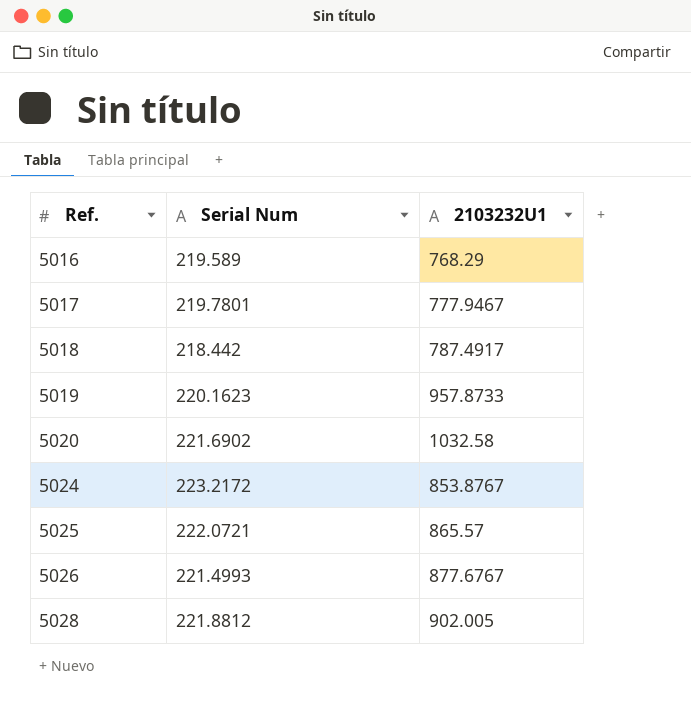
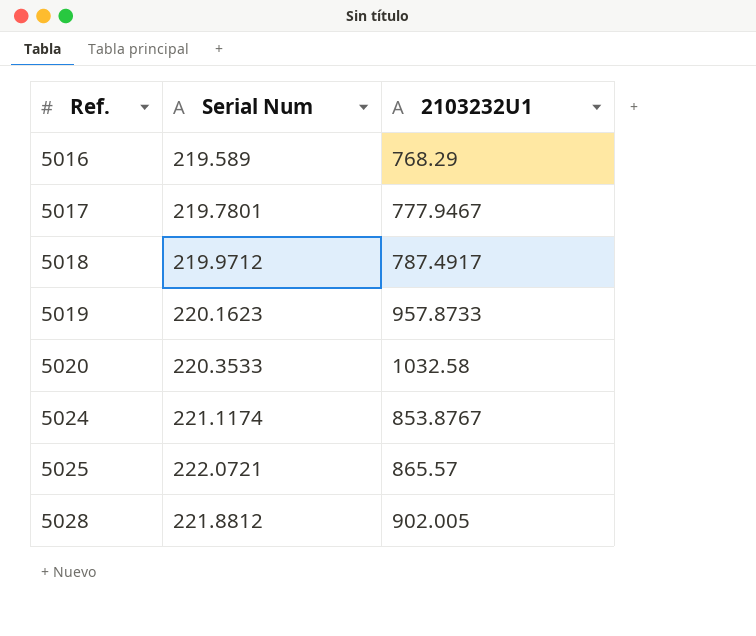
row 5026: 221.4993 | 877.6767 -> none
5018 | Serial Num: 218.442 -> 219.9712
5020 | Serial Num: 221.6902 -> 220.3533
5024 | Serial Num: 223.2172 -> 221.1174

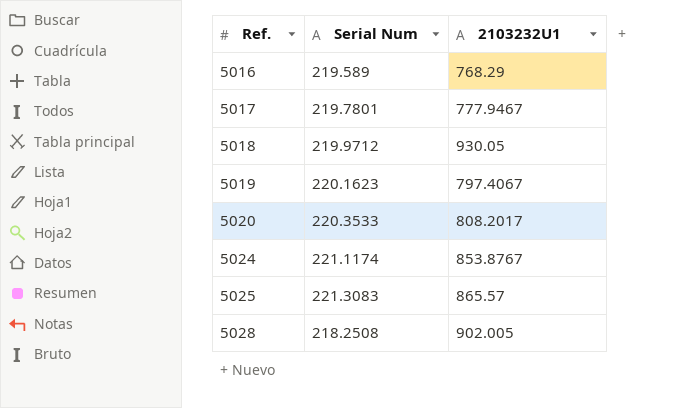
5018 | 2103232U1: 787.4917 -> 930.05
5019 | 2103232U1: 957.8733 -> 797.4067
5020 | 2103232U1: 1032.58 -> 808.2017
5025 | Serial Num: 222.0721 -> 221.3083
5028 | Serial Num: 221.8812 -> 218.2508

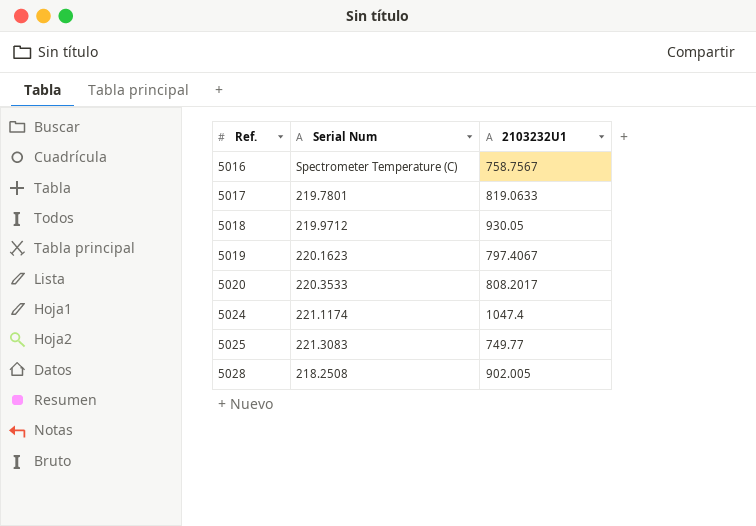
5016 | Serial Num: 219.589 -> Spectrometer Temperature (C)
5016 | 2103232U1: 768.29 -> 758.7567
5017 | 2103232U1: 777.9467 -> 819.0633
5024 | 2103232U1: 853.8767 -> 1047.4
5025 | 2103232U1: 865.57 -> 749.77

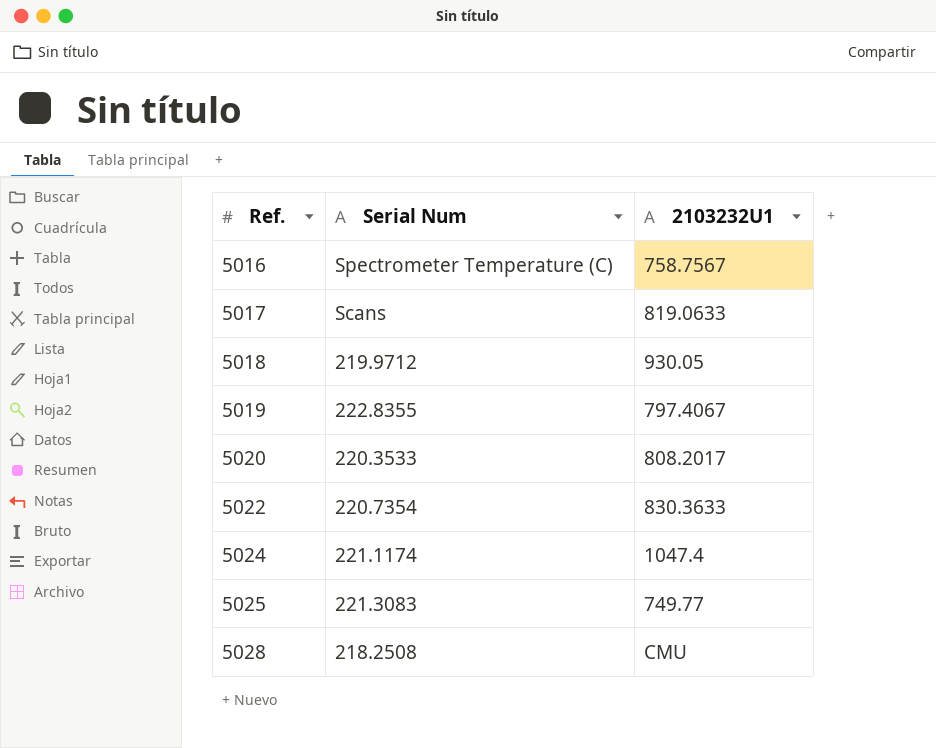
5017 | Serial Num: 219.7801 -> Scans
5019 | Serial Num: 220.1623 -> 222.8355
row 5022: none -> 220.7354 | 830.3633
5028 | 2103232U1: 902.005 -> CMU

